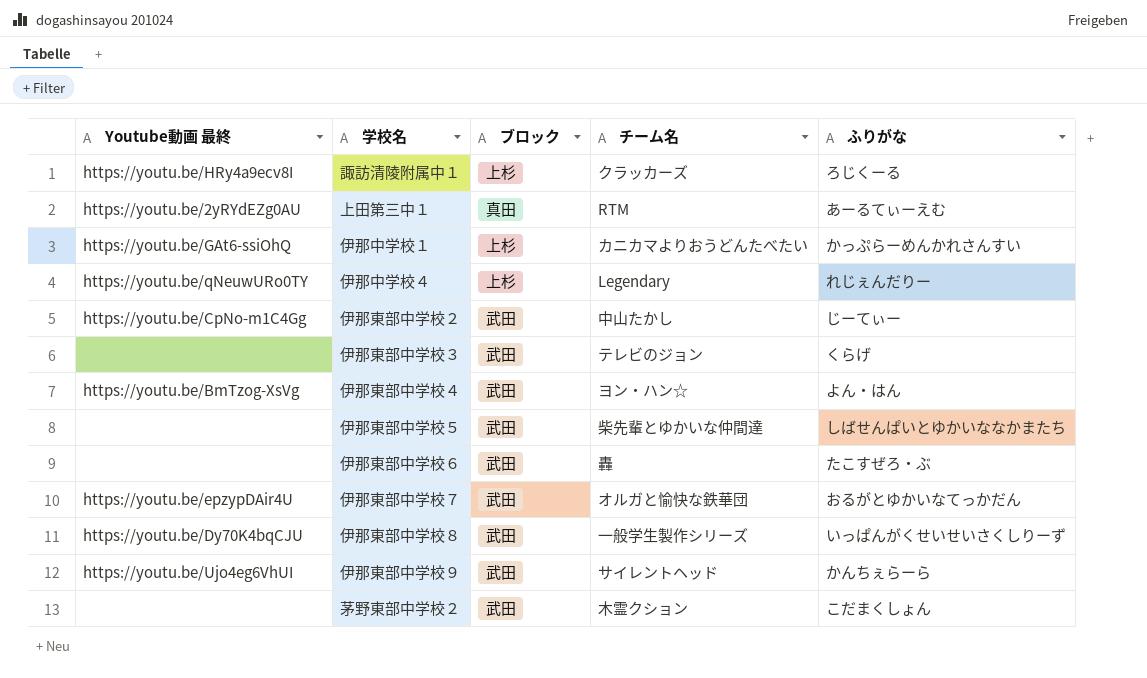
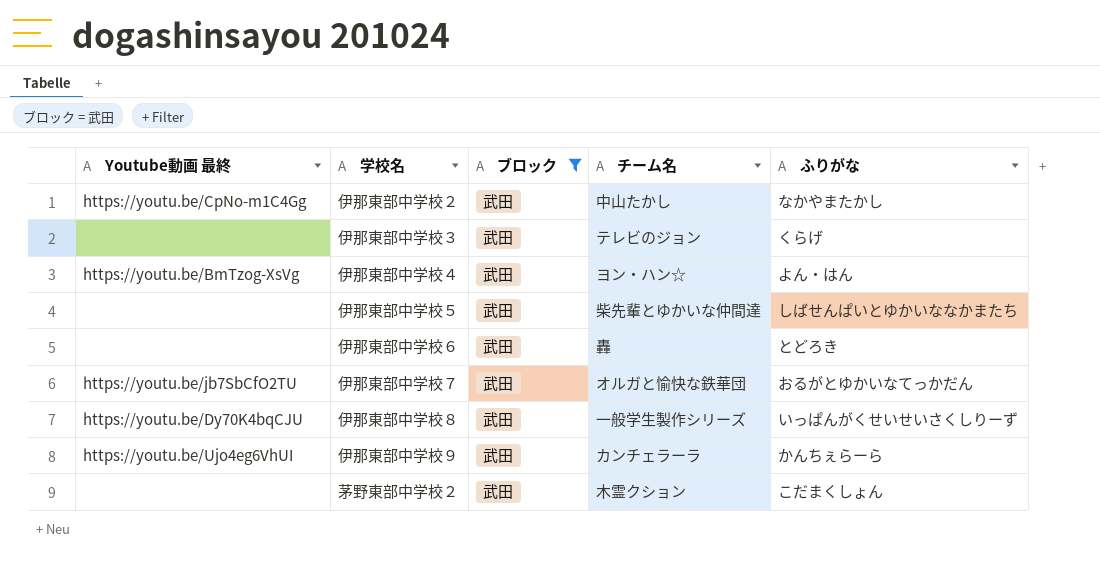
filter: none -> ブロック = 武田
伊那東部中学校２ | ふりがな: じーてぃー -> なかやまたかし
伊那東部中学校６ | ふりがな: たこすぜろ・ぶ -> とどろき
伊那東部中学校７ | Youtube動画 最終: https://youtu.be/epzypDAir4U -> https://youtu.be/jb7SbCfO2TU
伊那東部中学校９ | チーム名: サイレントヘッド -> カンチェラーラ

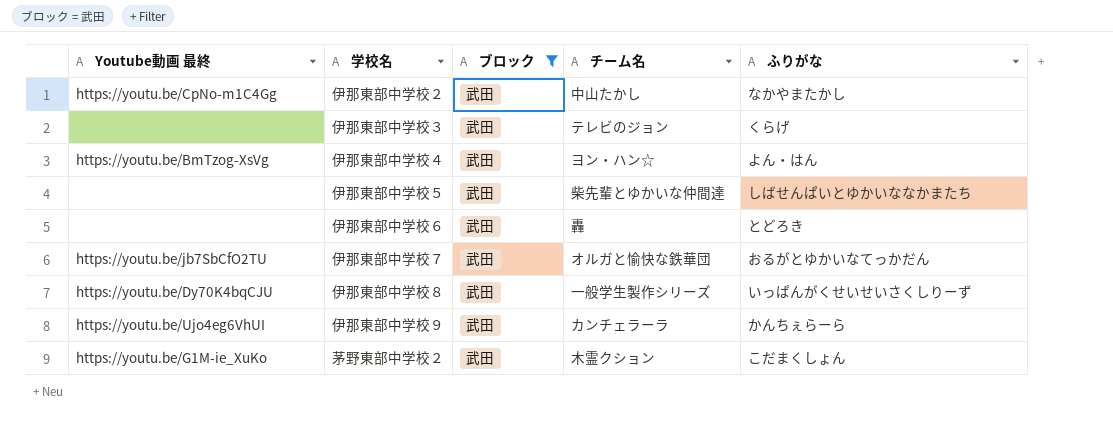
茅野東部中学校２ | Youtube動画 最終: none -> https://youtu.be/G1M-ie_XuKo

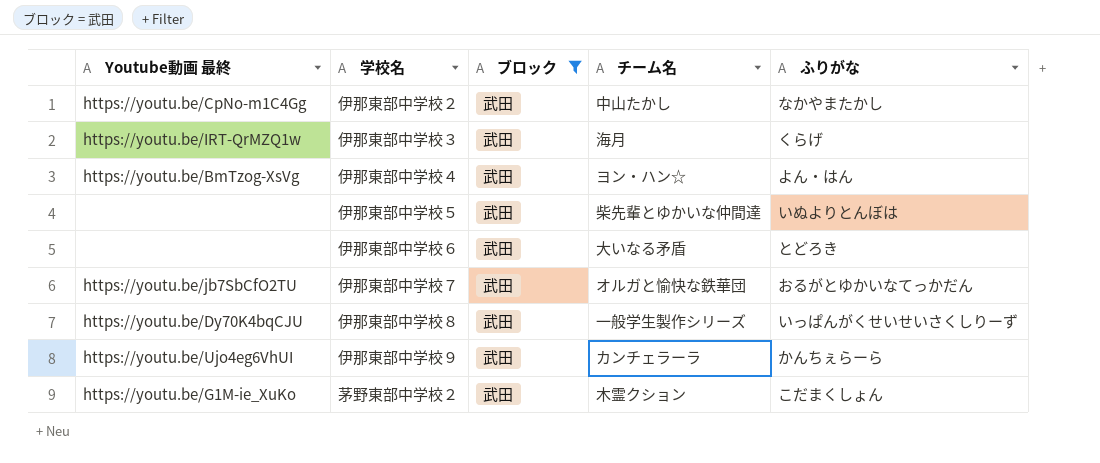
伊那東部中学校３ | Youtube動画 最終: none -> https://youtu.be/IRT-QrMZQ1w
伊那東部中学校３ | チーム名: テレビのジョン -> 海月
伊那東部中学校５ | ふりがな: しばせんぱいとゆかいななかまたち -> いぬよりとんぼは
伊那東部中学校６ | チーム名: 轟 -> 大いなる矛盾

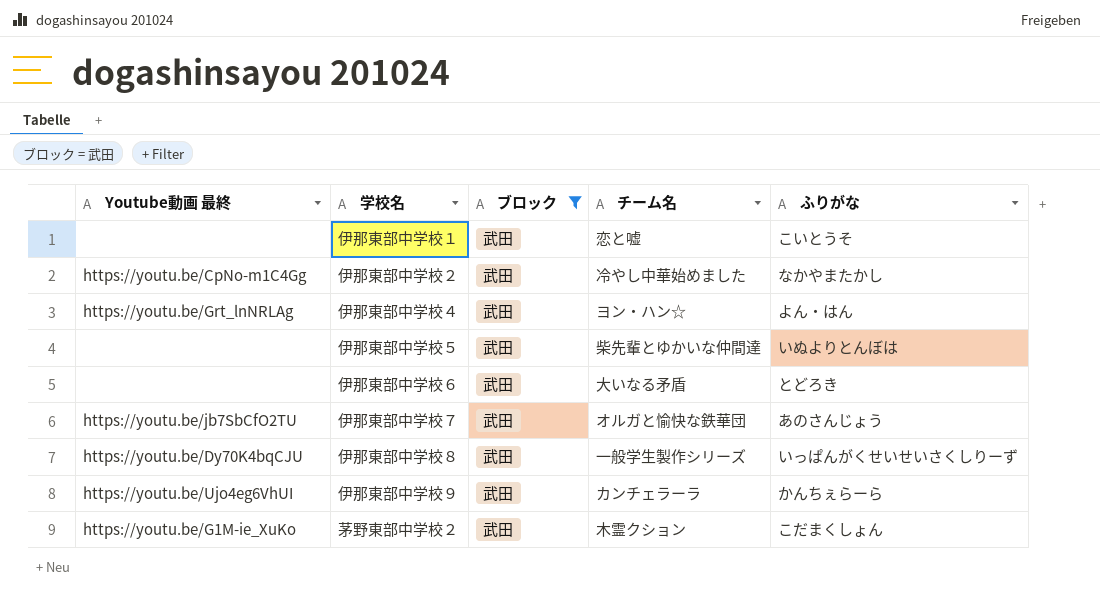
row 伊那東部中学校３: https://youtu.be/IRT-QrMZQ1w | 武田 | 海月 | くらげ -> none
row 伊那東部中学校１: none -> none | 武田 | 恋と嘘 | こいとうそ
伊那東部中学校２ | チーム名: 中山たかし -> 冷やし中華始めました
伊那東部中学校４ | Youtube動画 最終: https://youtu.be/BmTzog-XsVg -> https://youtu.be/Grt_lnNRLAg
伊那東部中学校７ | ふりがな: おるがとゆかいなてっかだん -> あのさんじょう

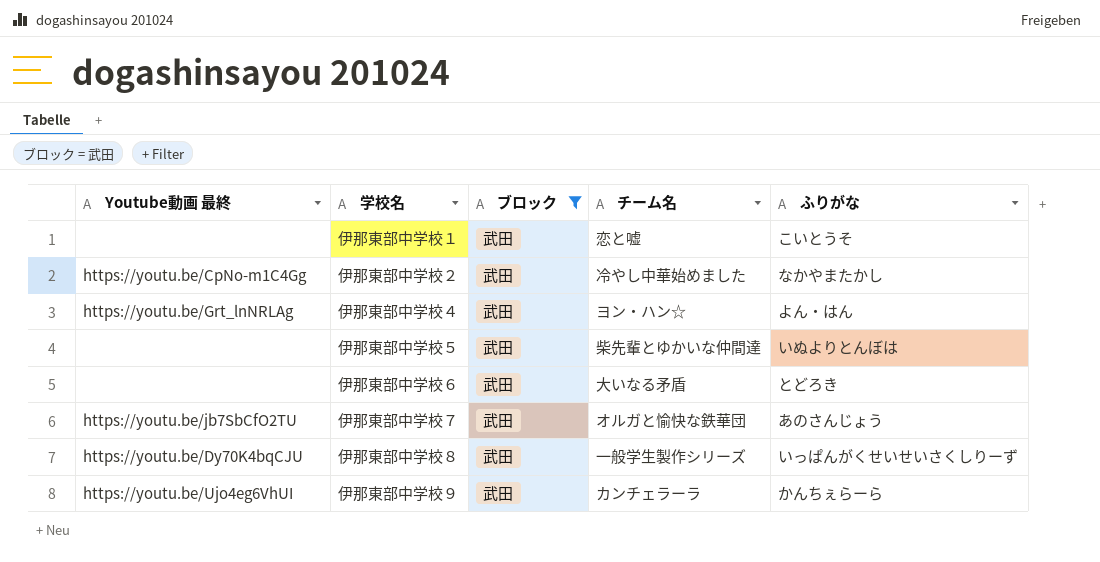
row 茅野東部中学校２: https://youtu.be/G1M-ie_XuKo | 武田 | 木霊クション | こだまくしょん -> none

